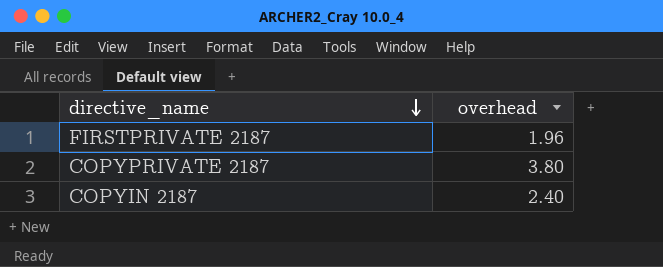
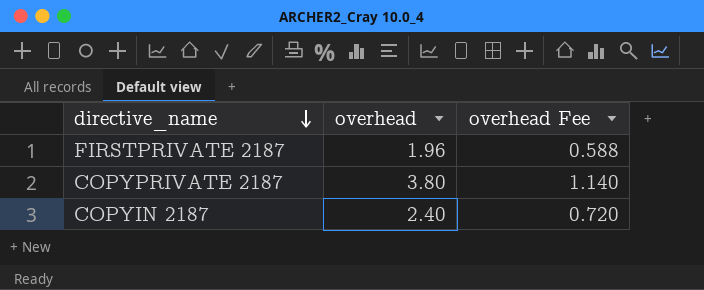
column overhead Fee | formula: none -> [overhead] * 0.3

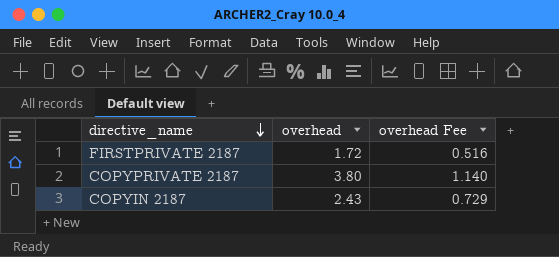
FIRSTPRIVATE 2187 | overhead: 1.96 -> 1.72
FIRSTPRIVATE 2187 | overhead Fee: 0.588 -> 0.516
COPYIN 2187 | overhead: 2.40 -> 2.43
COPYIN 2187 | overhead Fee: 0.720 -> 0.729

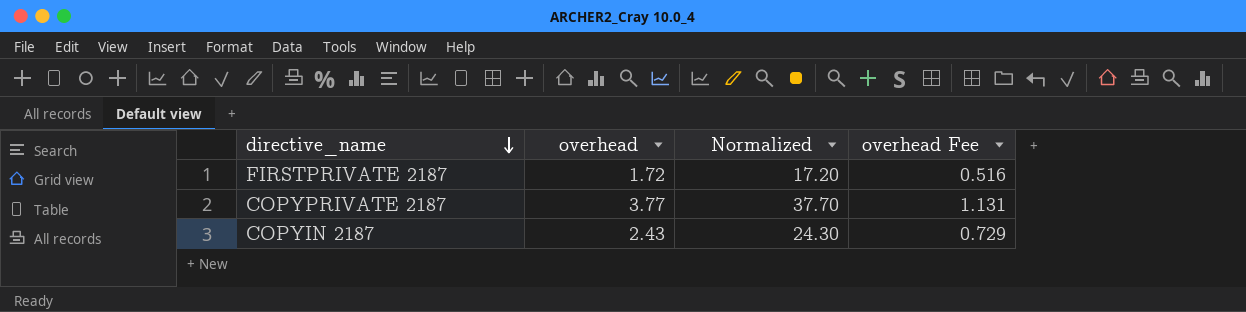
column Normalized | formula: none -> [overhead] * 10
COPYPRIVATE 2187 | overhead: 3.80 -> 3.77
COPYPRIVATE 2187 | overhead Fee: 1.140 -> 1.131

